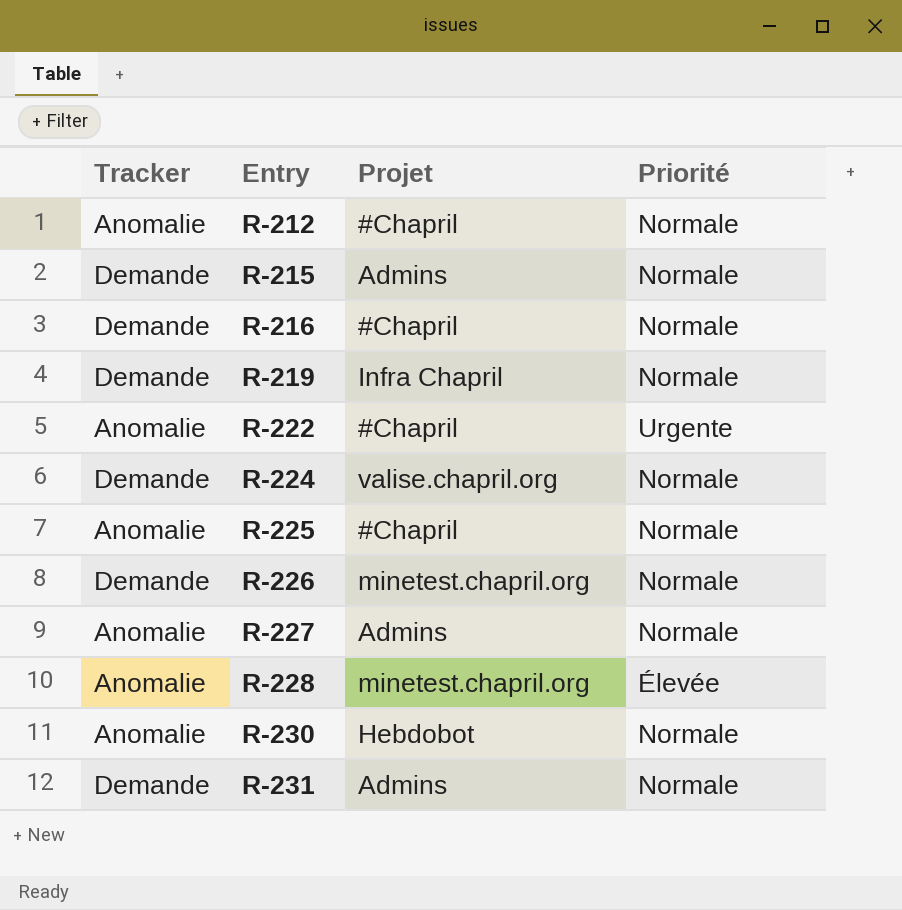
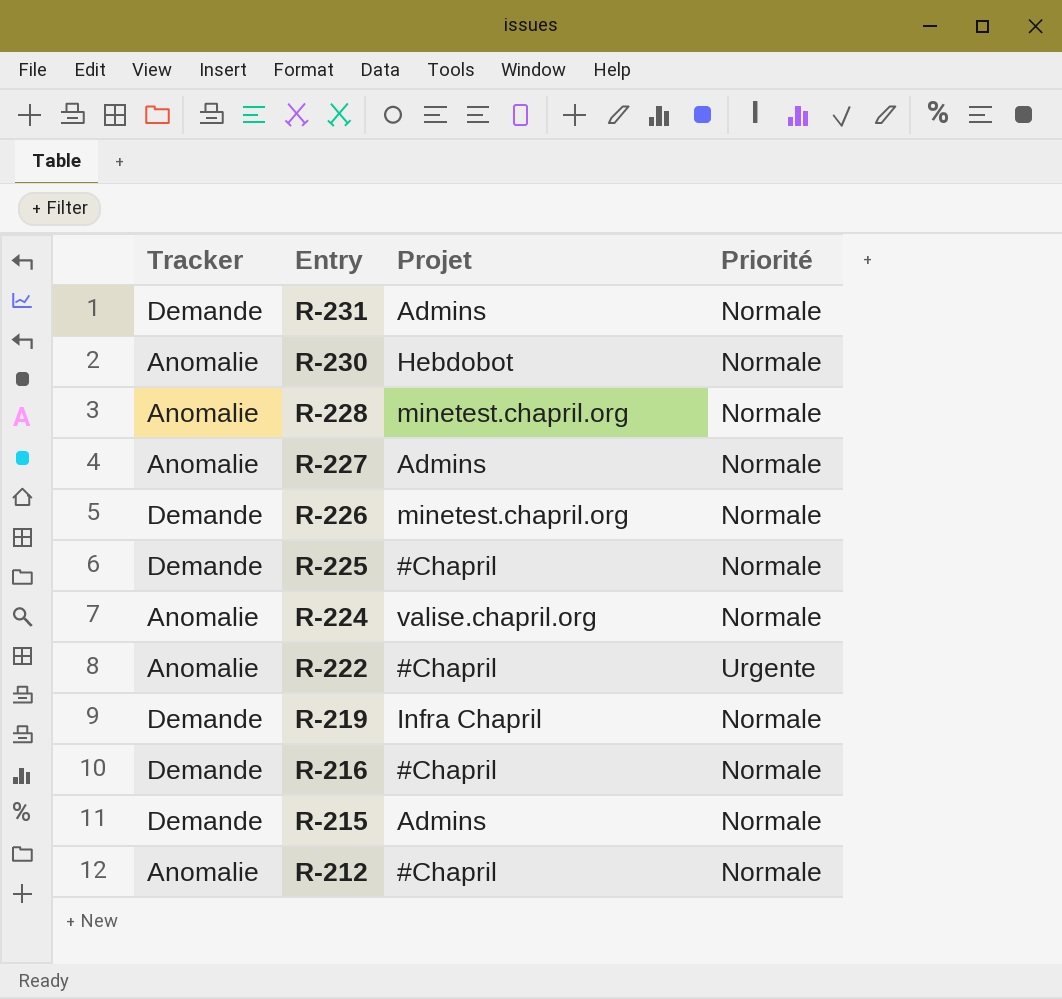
row order: Entry ascending -> Entry descending
R-228 | Priorité: Élevée -> Normale
R-225 | Tracker: Anomalie -> Demande
R-224 | Tracker: Demande -> Anomalie

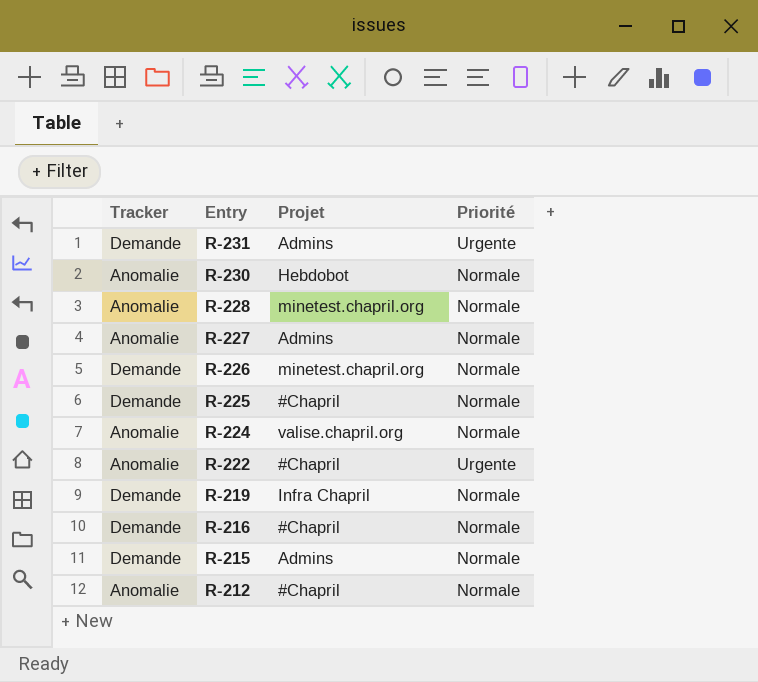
R-231 | Priorité: Normale -> Urgente

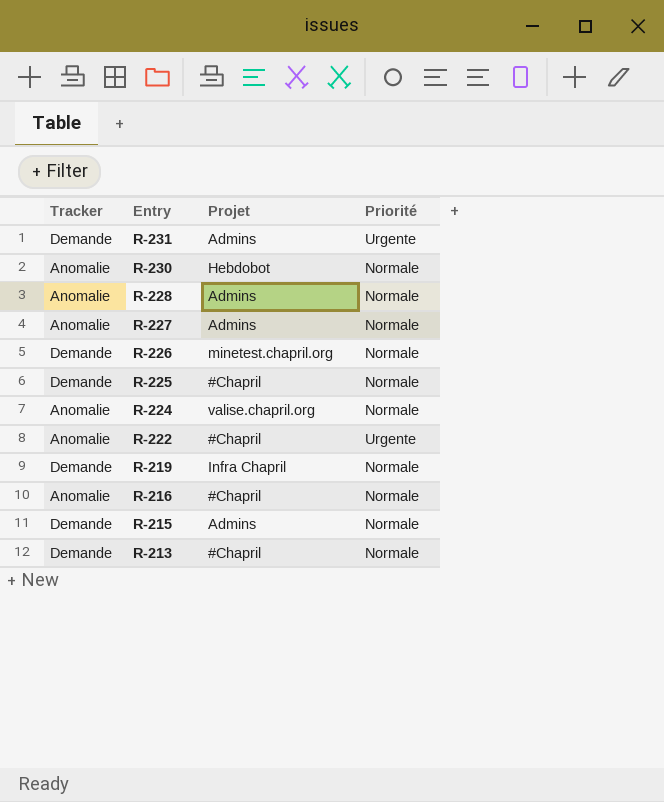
row R-212: Anomalie | #Chapril | Normale -> none
R-228 | Projet: minetest.chapril.org -> Admins
R-216 | Tracker: Demande -> Anomalie
row R-213: none -> Demande | #Chapril | Normale

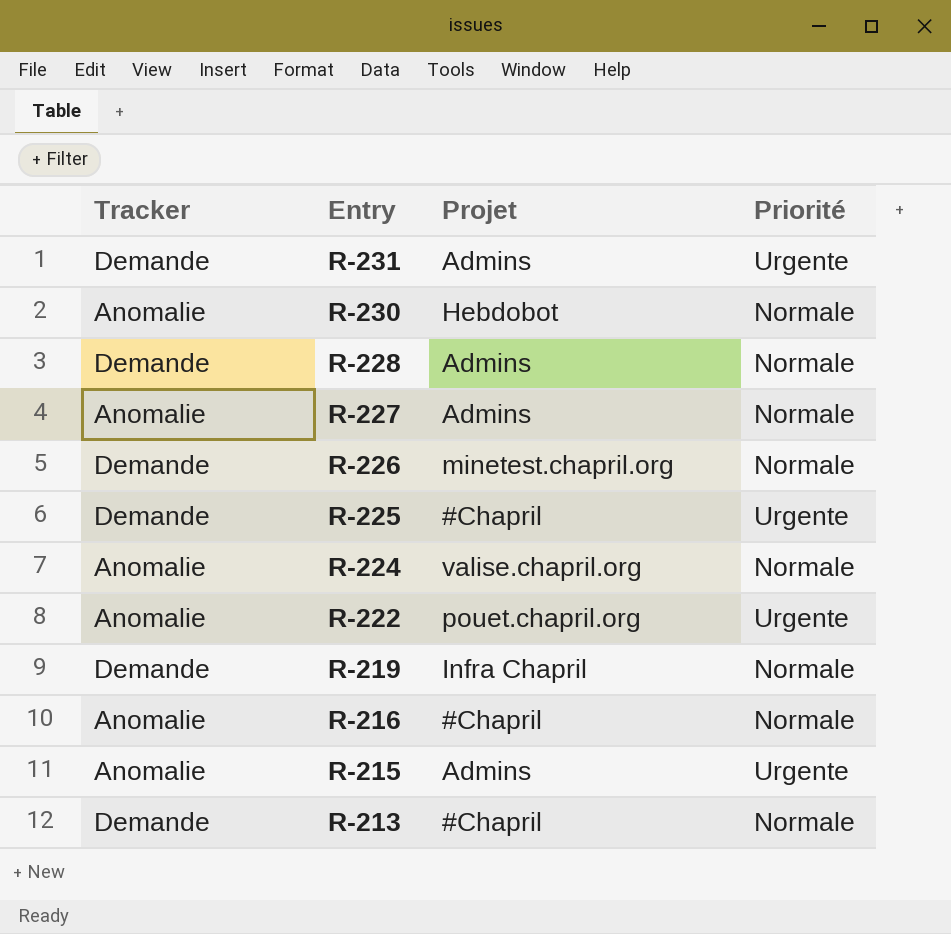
R-228 | Tracker: Anomalie -> Demande
R-225 | Priorité: Normale -> Urgente
R-222 | Projet: #Chapril -> pouet.chapril.org
R-215 | Tracker: Demande -> Anomalie
R-215 | Priorité: Normale -> Urgente

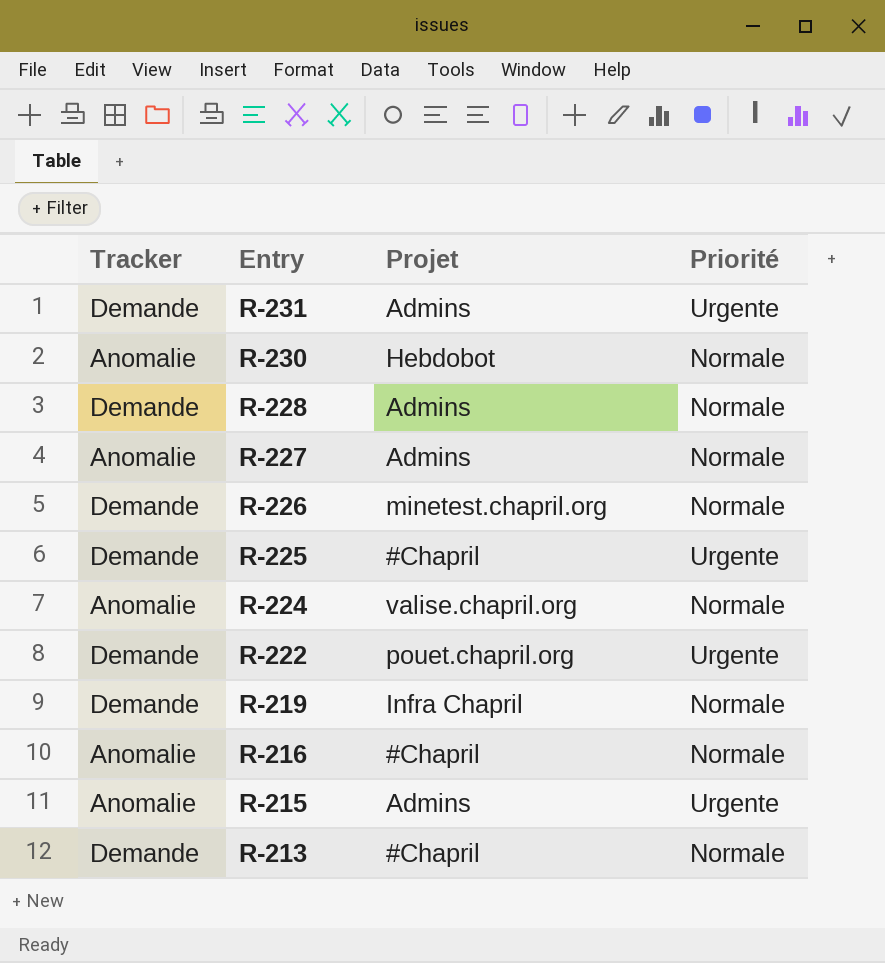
R-222 | Tracker: Anomalie -> Demande

